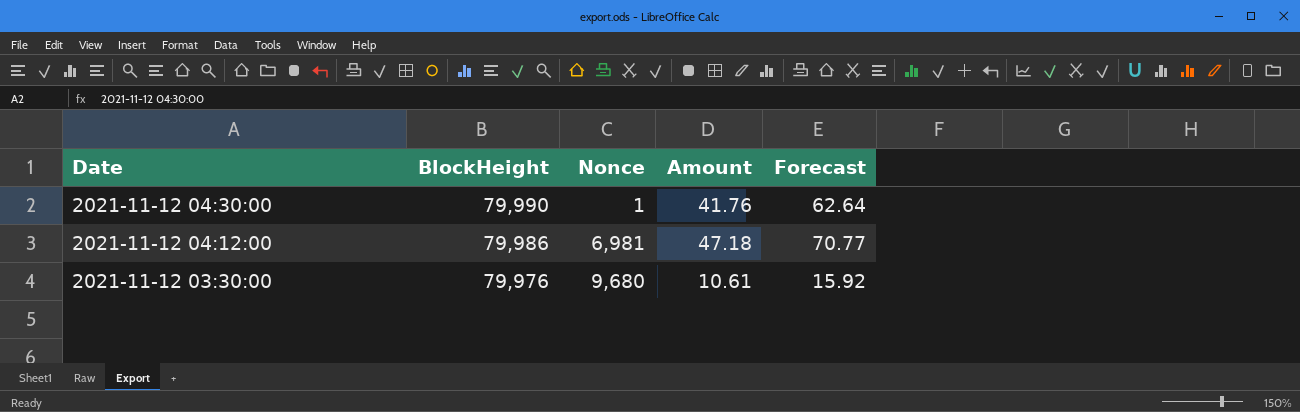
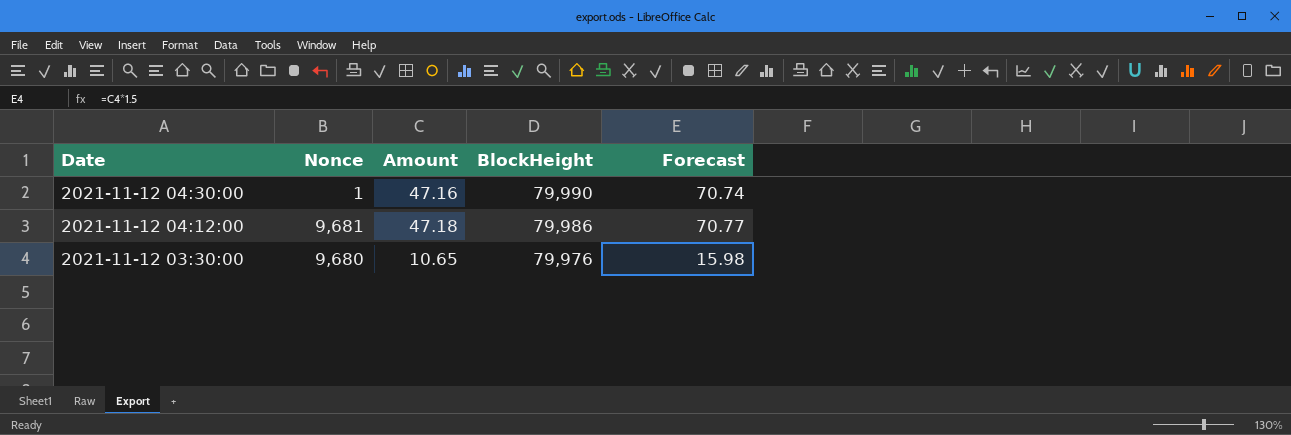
column BlockHeight | position: 2 -> 4
2021-11-12 04:30:00 | Amount: 41.76 -> 47.16
2021-11-12 04:30:00 | Forecast: 62.64 -> 70.74
2021-11-12 04:12:00 | Nonce: 6,981 -> 9,681
2021-11-12 03:30:00 | Amount: 10.61 -> 10.65
2021-11-12 03:30:00 | Forecast: 15.92 -> 15.98

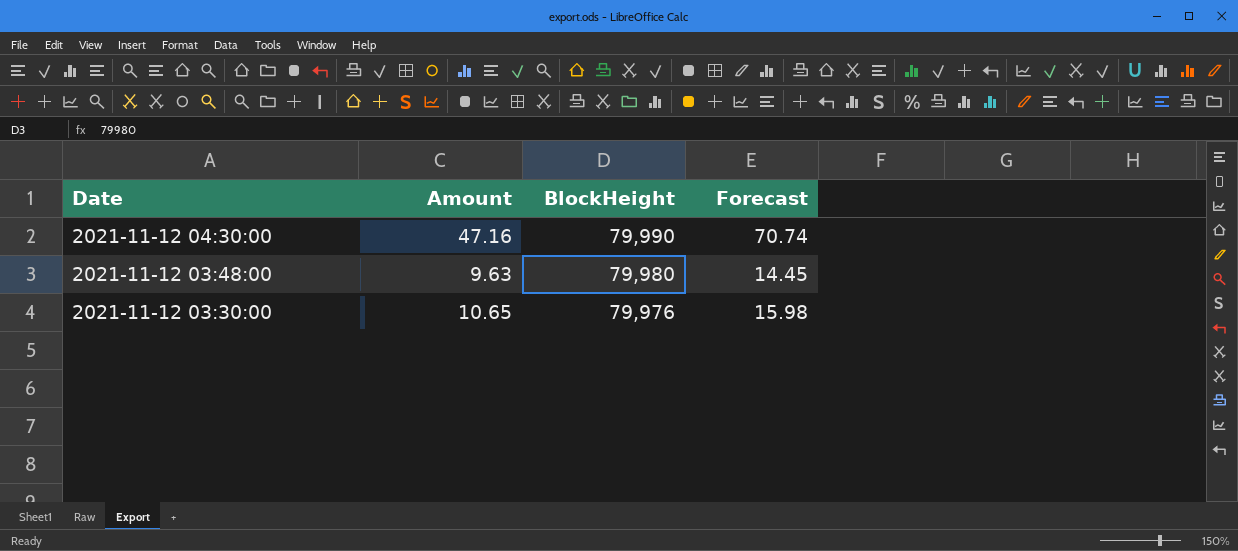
column Nonce | position: 2 -> none
row 2021-11-12 04:12:00: 9,681 | 47.18 | 79,986 | 70.77 -> none
row 2021-11-12 03:48:00: none -> 9.63 | 79,980 | 14.45

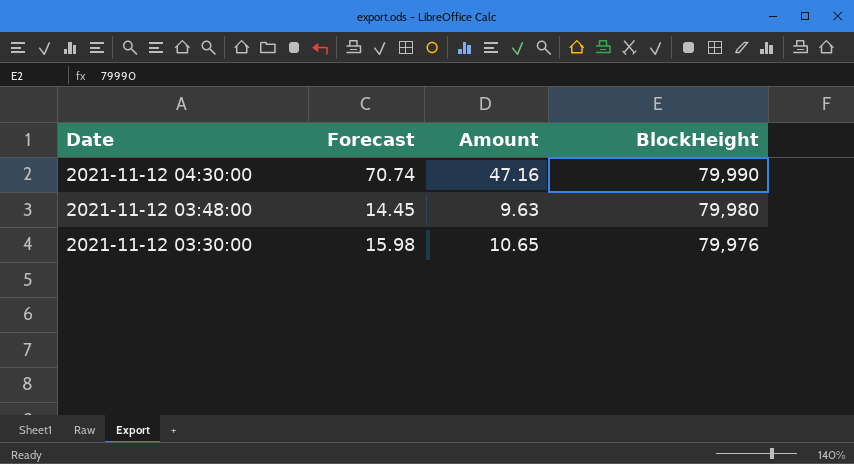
column Forecast | position: 4 -> 2

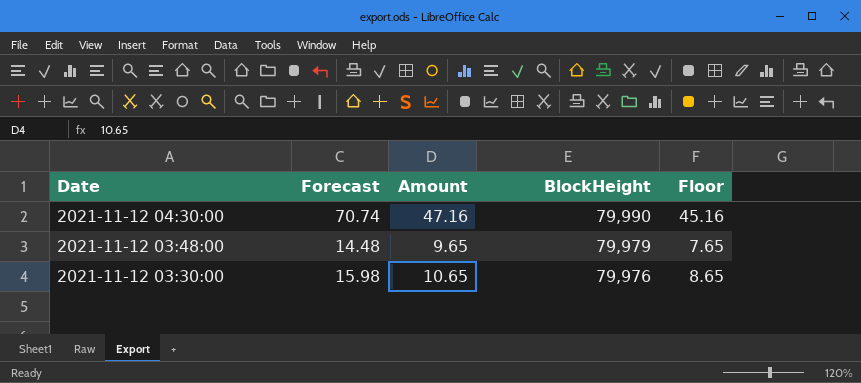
column Floor | formula: none -> [Amount] - 2
2021-11-12 03:48:00 | Forecast: 14.45 -> 14.48
2021-11-12 03:48:00 | Amount: 9.63 -> 9.65
2021-11-12 03:48:00 | BlockHeight: 79,980 -> 79,979

